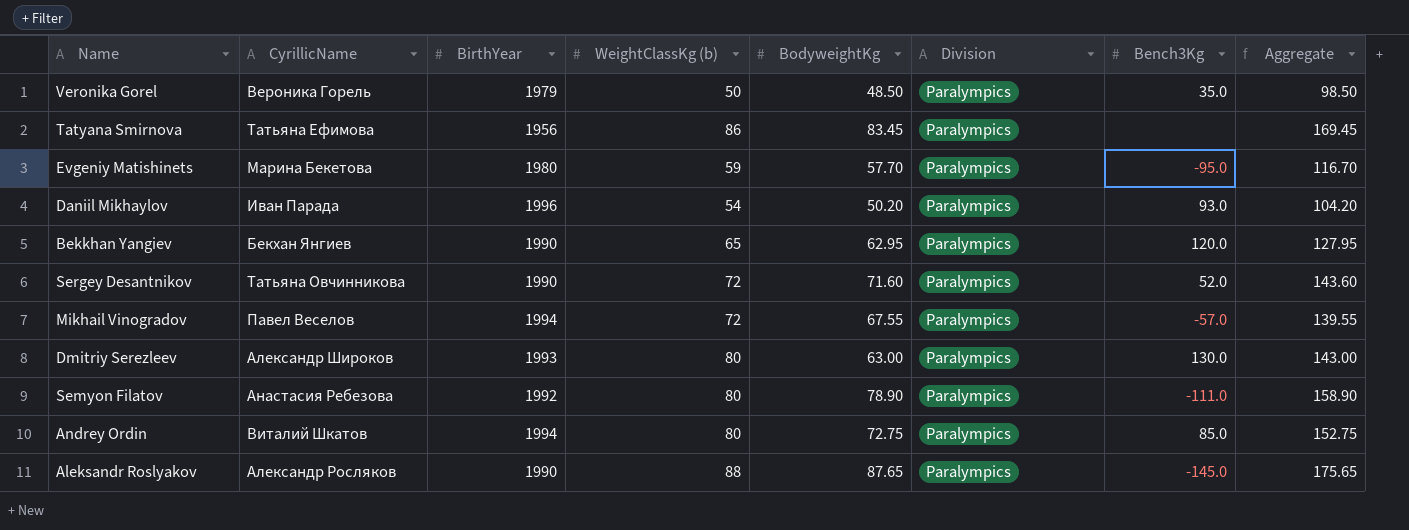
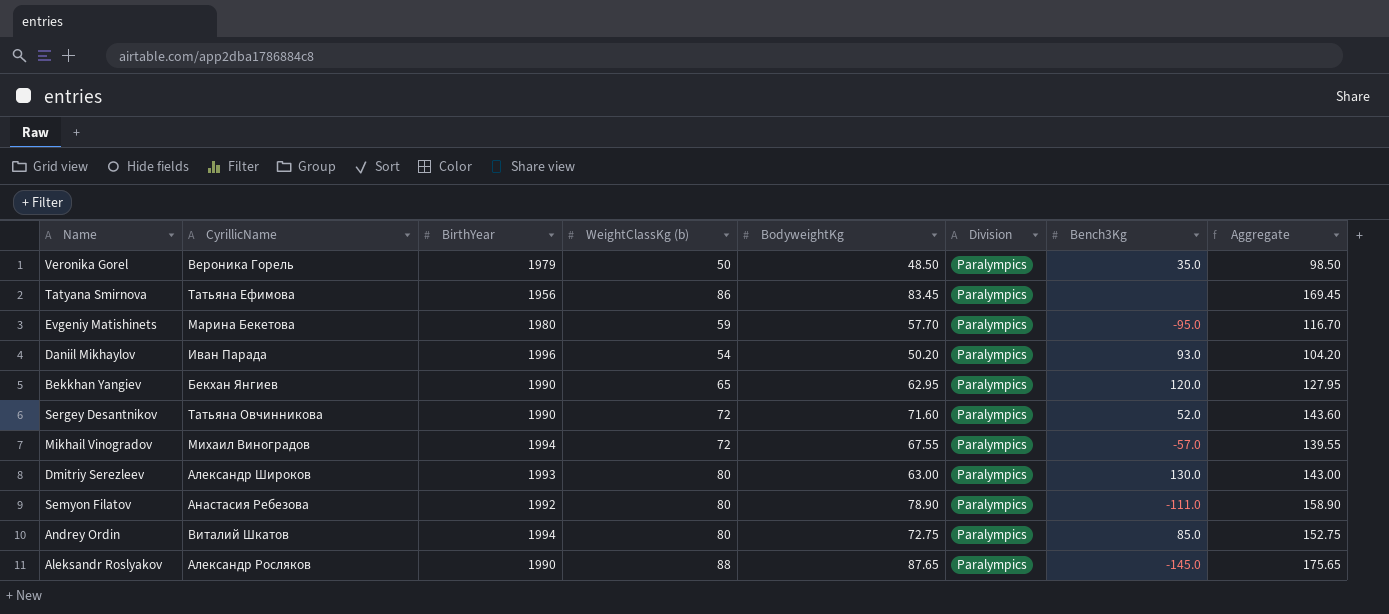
Mikhail Vinogradov | CyrillicName: Павел Веселов -> Михаил Виноградов

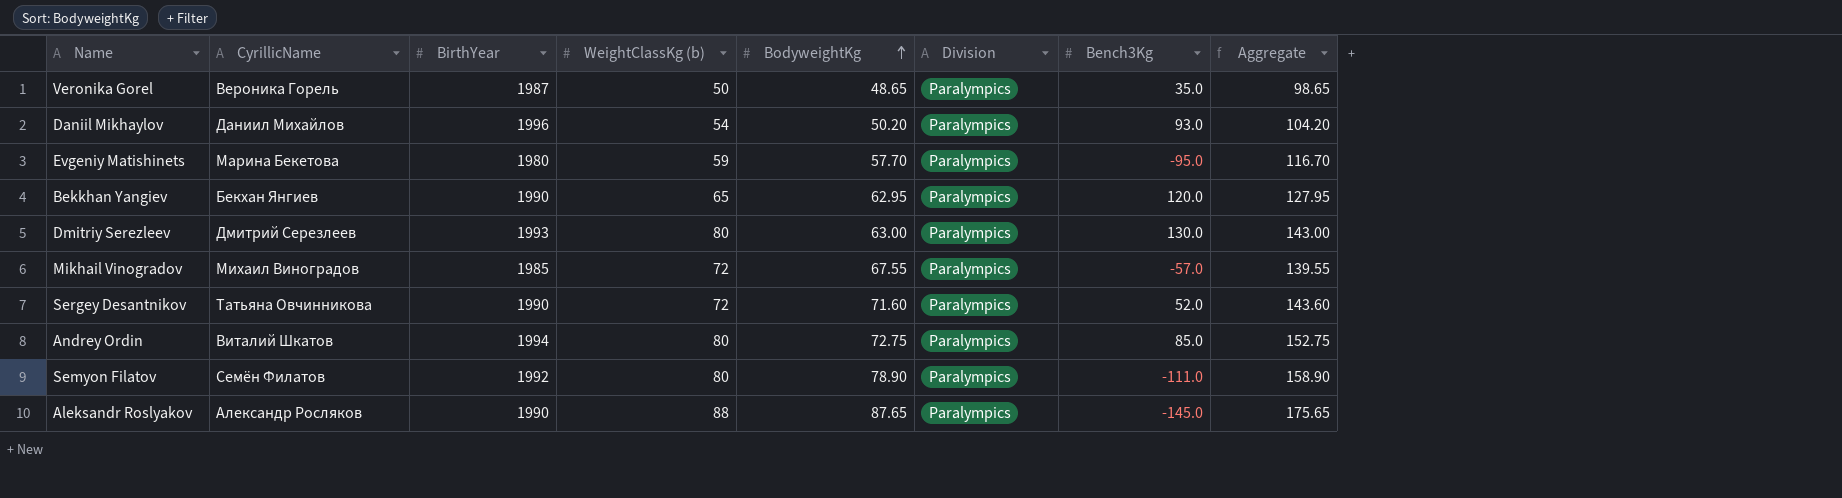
row order: none -> BodyweightKg ascending
row Tatyana Smirnova: Татьяна Ефимова | 1956 | 86 | 83.45 | Paralympics | none | 169.45 -> none
Veronika Gorel | BirthYear: 1979 -> 1987
Veronika Gorel | BodyweightKg: 48.50 -> 48.65
Veronika Gorel | Aggregate: 98.50 -> 98.65
Daniil Mikhaylov | CyrillicName: Иван Парада -> Даниил Михайлов
Dmitriy Serezleev | CyrillicName: Александр Широков -> Дмитрий Серезлеев
Mikhail Vinogradov | BirthYear: 1994 -> 1985
Semyon Filatov | CyrillicName: Анастасия Ребезова -> Семён Филатов

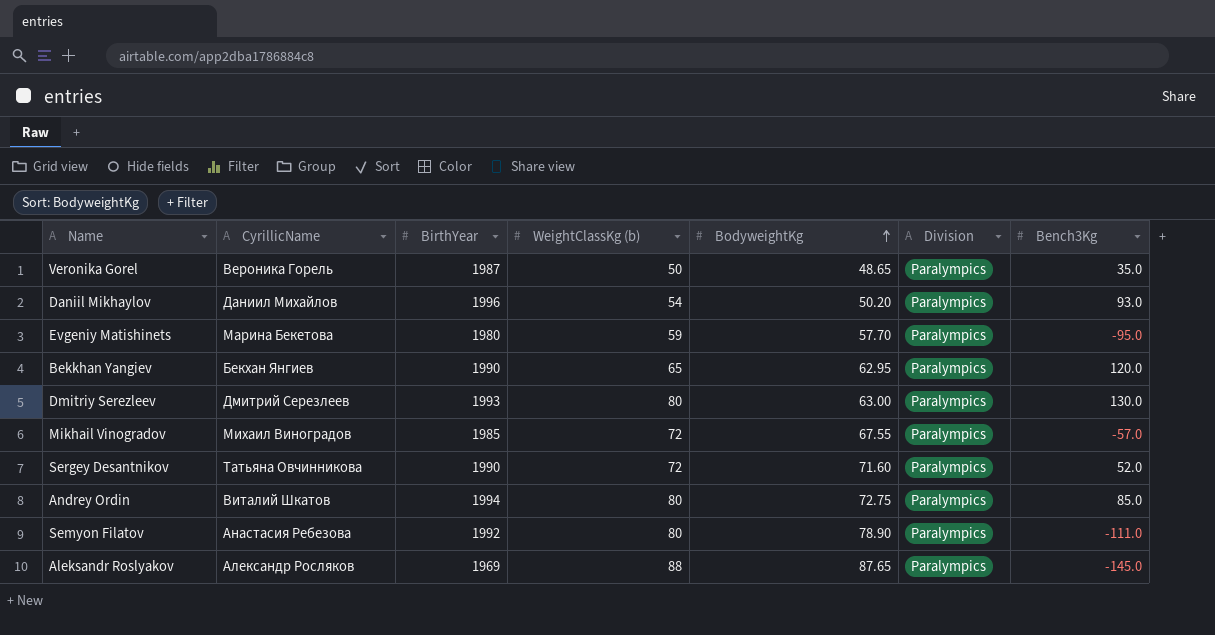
column Aggregate | formula: [WeightClassKg (b)] + [BodyweightKg] -> none
Semyon Filatov | CyrillicName: Семён Филатов -> Анастасия Ребезова
Aleksandr Roslyakov | BirthYear: 1990 -> 1969

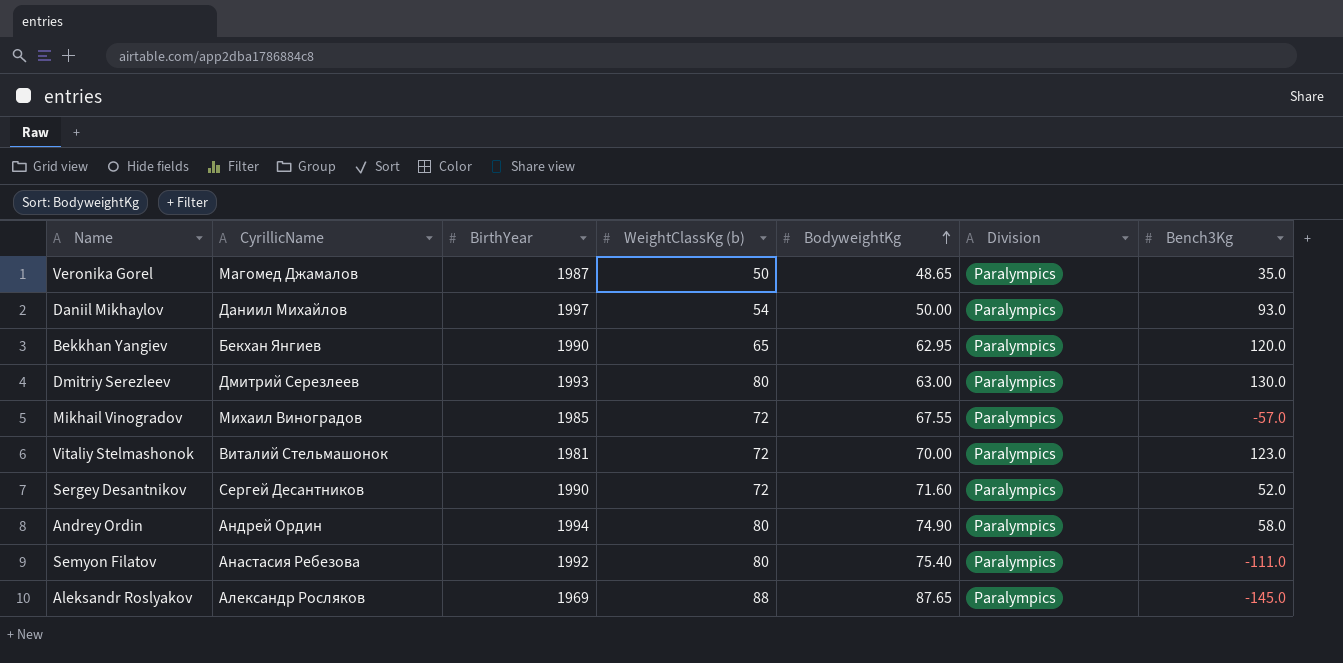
row Evgeniy Matishinets: Марина Бекетова | 1980 | 59 | 57.70 | Paralympics | -95.0 -> none
Veronika Gorel | CyrillicName: Вероника Горель -> Магомед Джамалов
Daniil Mikhaylov | BirthYear: 1996 -> 1997
Daniil Mikhaylov | BodyweightKg: 50.20 -> 50.00
row Vitaliy Stelmashonok: none -> Виталий Стельмашонок | 1981 | 72 | 70.00 | Paralympics | 123.0
Sergey Desantnikov | CyrillicName: Татьяна Овчинникова -> Сергей Десантников
Andrey Ordin | CyrillicName: Виталий Шкатов -> Андрей Ордин
Andrey Ordin | BodyweightKg: 72.75 -> 74.90
Andrey Ordin | Bench3Kg: 85.0 -> 58.0
Semyon Filatov | BodyweightKg: 78.90 -> 75.40

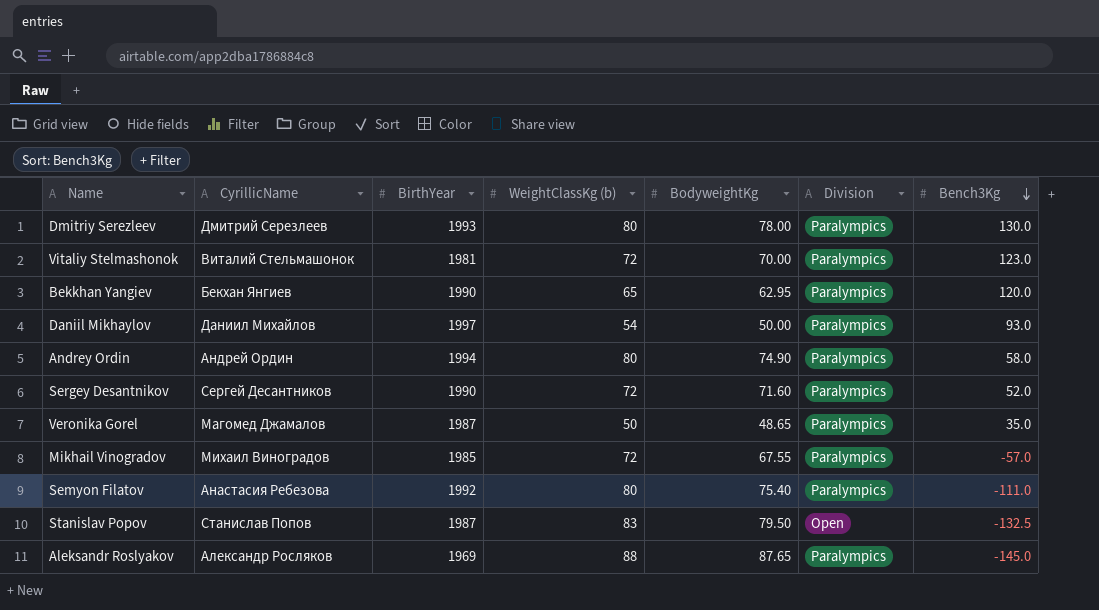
row order: BodyweightKg ascending -> Bench3Kg descending
Dmitriy Serezleev | BodyweightKg: 63.00 -> 78.00
row Stanislav Popov: none -> Станислав Попов | 1987 | 83 | 79.50 | Open | -132.5

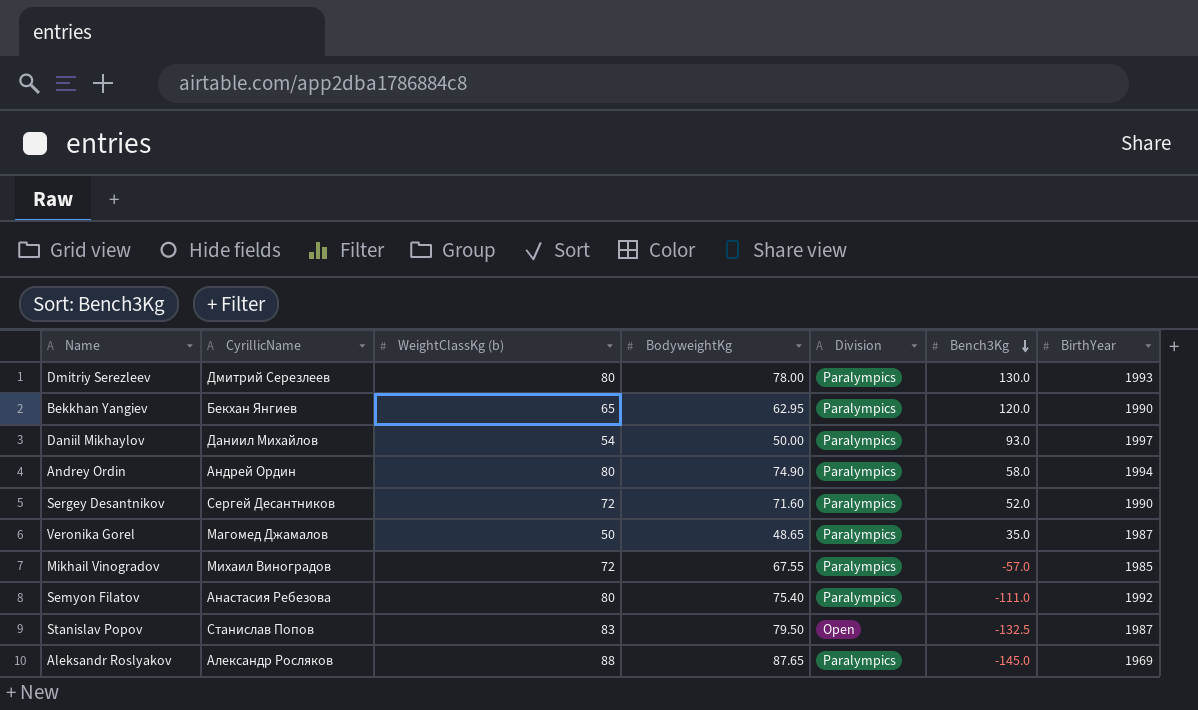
column BirthYear | position: 3 -> 7
row Vitaliy Stelmashonok: Виталий Стельмашонок | 1981 | 72 | 70.00 | Paralympics | 123.0 -> none

